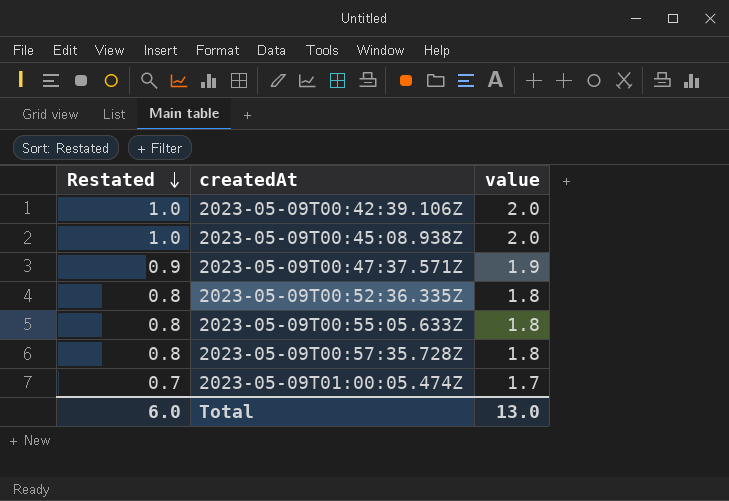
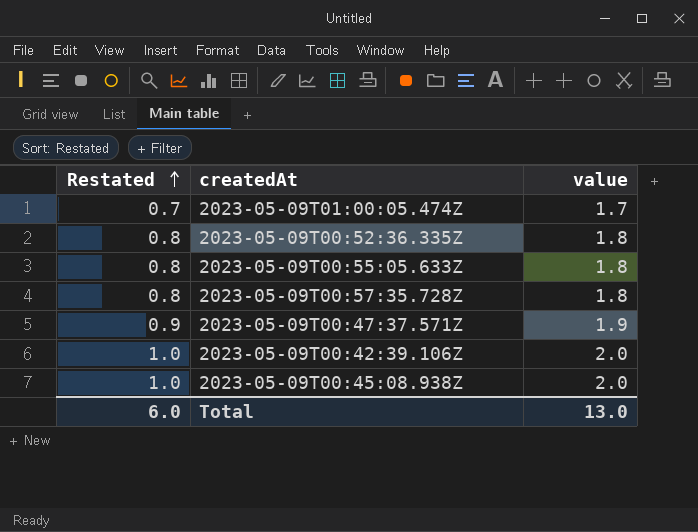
row order: Restated descending -> Restated ascending

